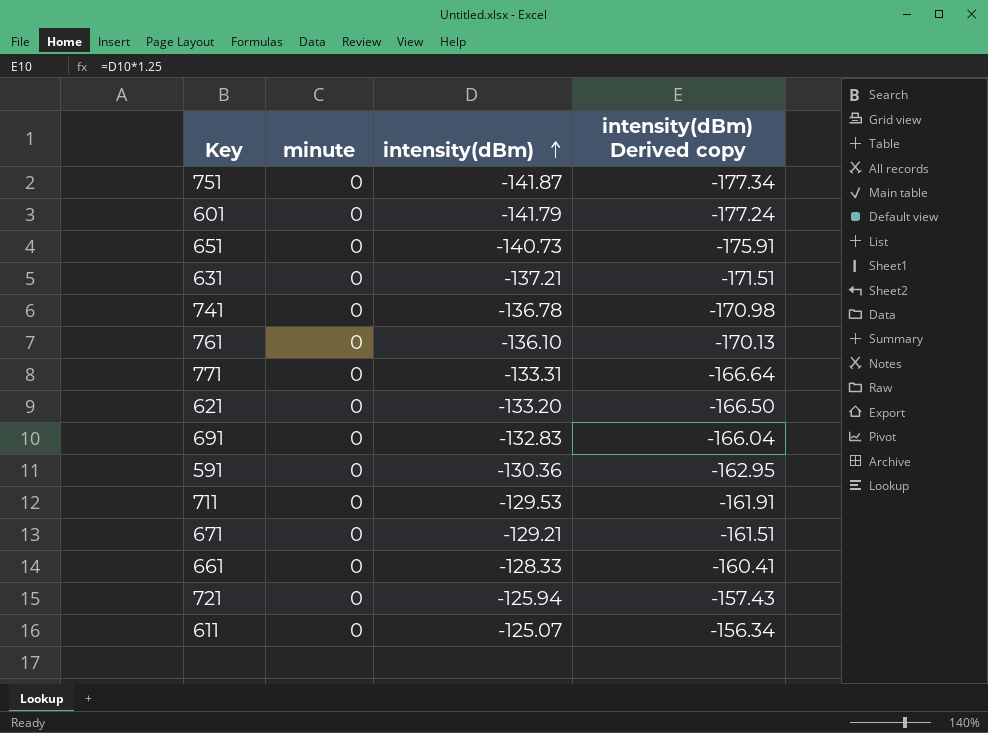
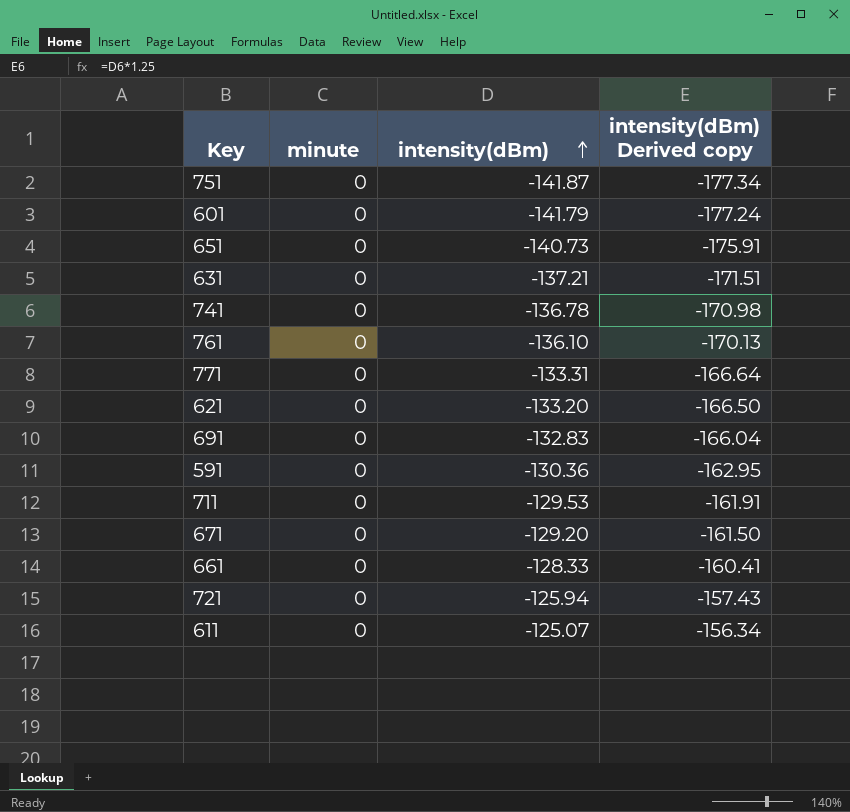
671 | intensity(dBm): -129.21 -> -129.20
671 | intensity(dBm) Derived copy: -161.51 -> -161.50

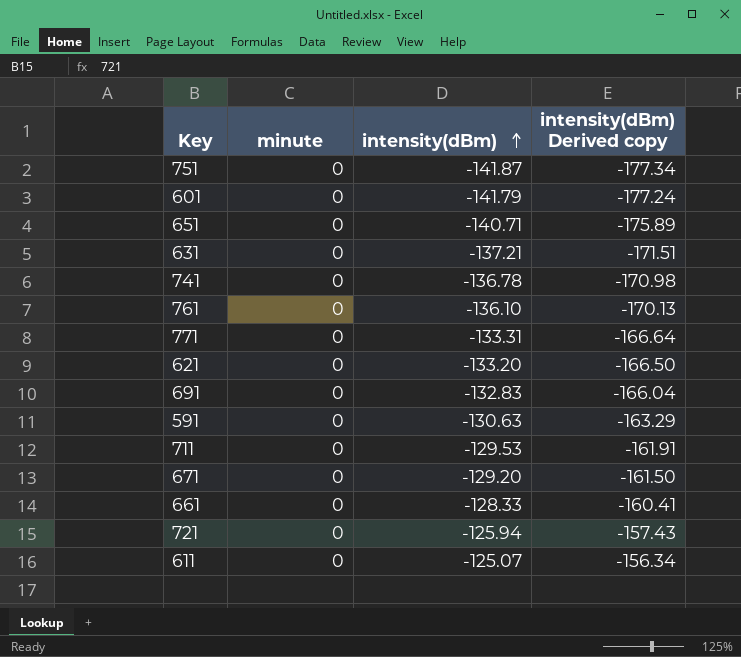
651 | intensity(dBm): -140.73 -> -140.71
651 | intensity(dBm) Derived copy: -175.91 -> -175.89
591 | intensity(dBm): -130.36 -> -130.63
591 | intensity(dBm) Derived copy: -162.95 -> -163.29

